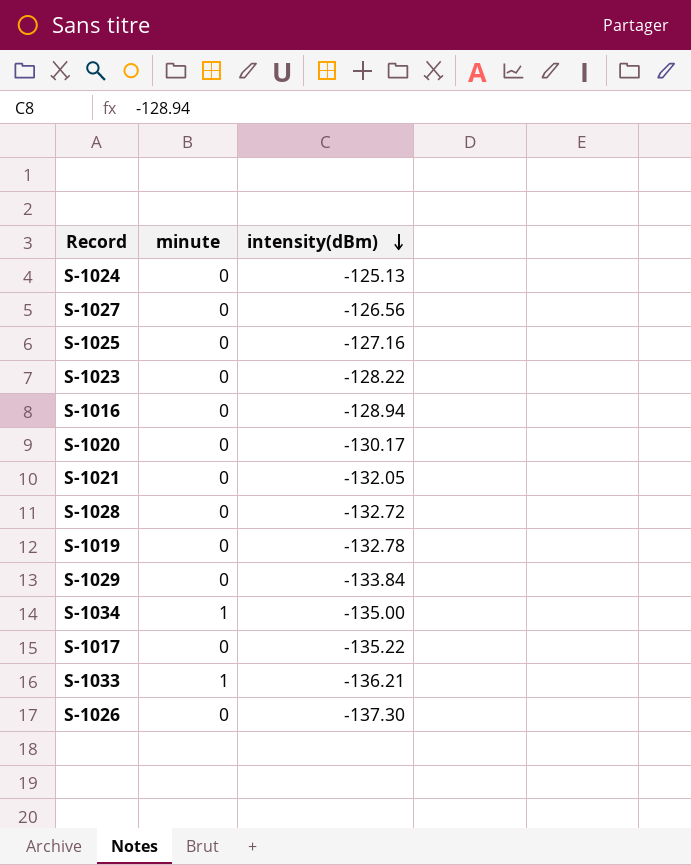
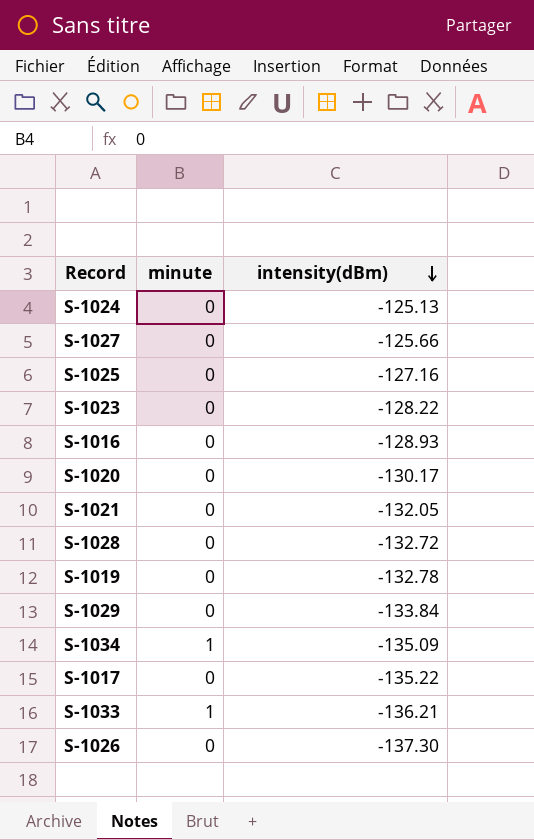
S-1027 | intensity(dBm): -126.56 -> -125.66
S-1016 | intensity(dBm): -128.94 -> -128.93
S-1034 | intensity(dBm): -135.00 -> -135.09

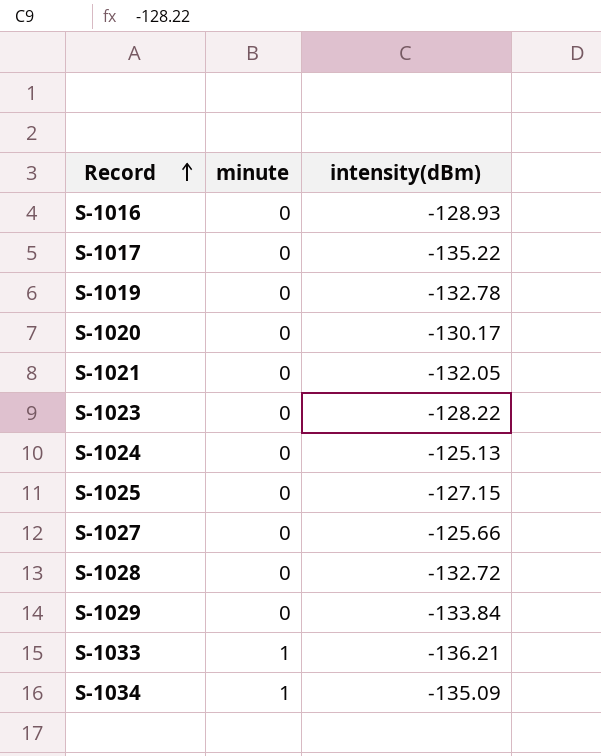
row order: intensity(dBm) descending -> Record ascending
row S-1026: 0 | -137.30 -> none
S-1025 | intensity(dBm): -127.16 -> -127.15

